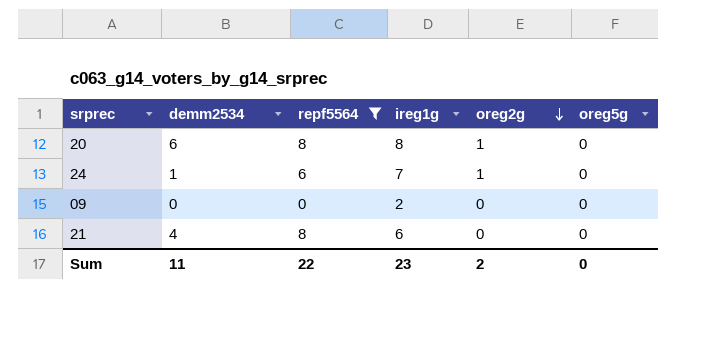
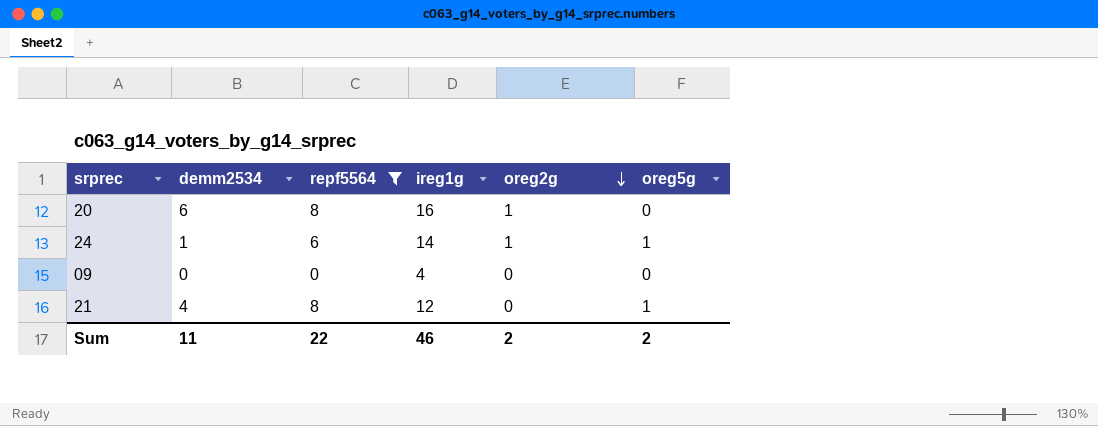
20 | ireg1g: 8 -> 16
24 | ireg1g: 7 -> 14
24 | oreg5g: 0 -> 1
09 | ireg1g: 2 -> 4
21 | ireg1g: 6 -> 12
21 | oreg5g: 0 -> 1
Sum | ireg1g: 23 -> 46
Sum | oreg5g: 0 -> 2

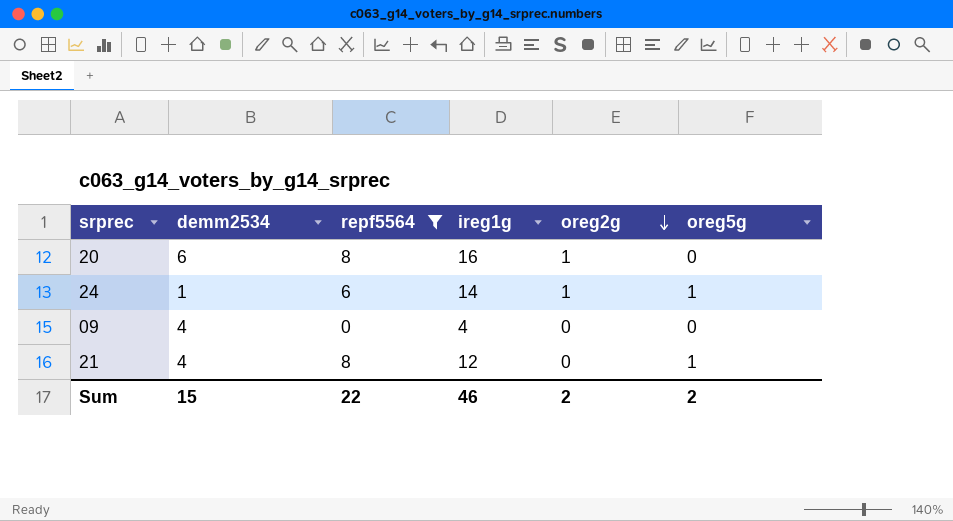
09 | demm2534: 0 -> 4
Sum | demm2534: 11 -> 15

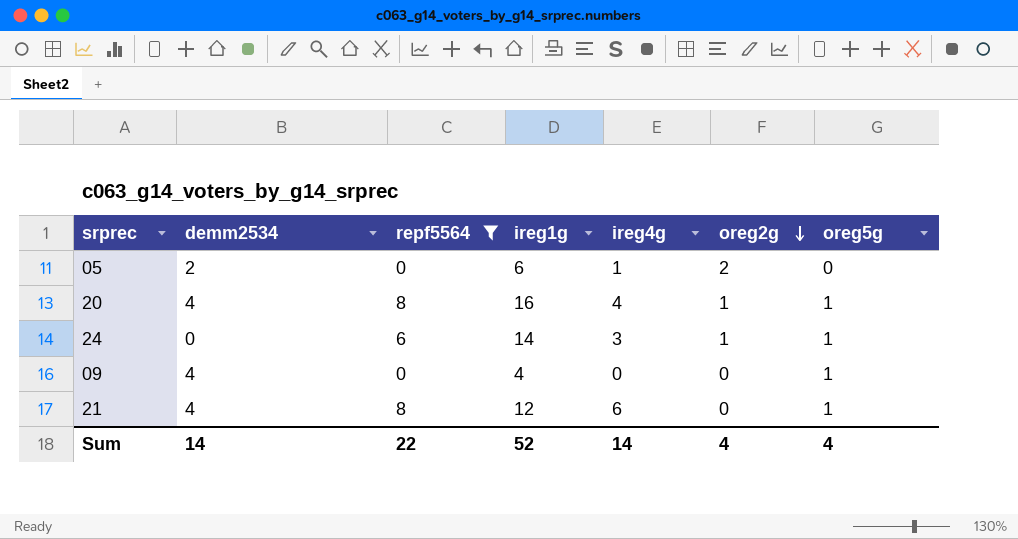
column ireg4g | position: none -> 5
row 05: none -> 2 | 0 | 6 | 1 | 2 | 0
20 | demm2534: 6 -> 4
20 | oreg5g: 0 -> 1
24 | demm2534: 1 -> 0
09 | oreg5g: 0 -> 1
Sum | demm2534: 15 -> 14
Sum | ireg1g: 46 -> 52
Sum | oreg2g: 2 -> 4
Sum | oreg5g: 2 -> 4

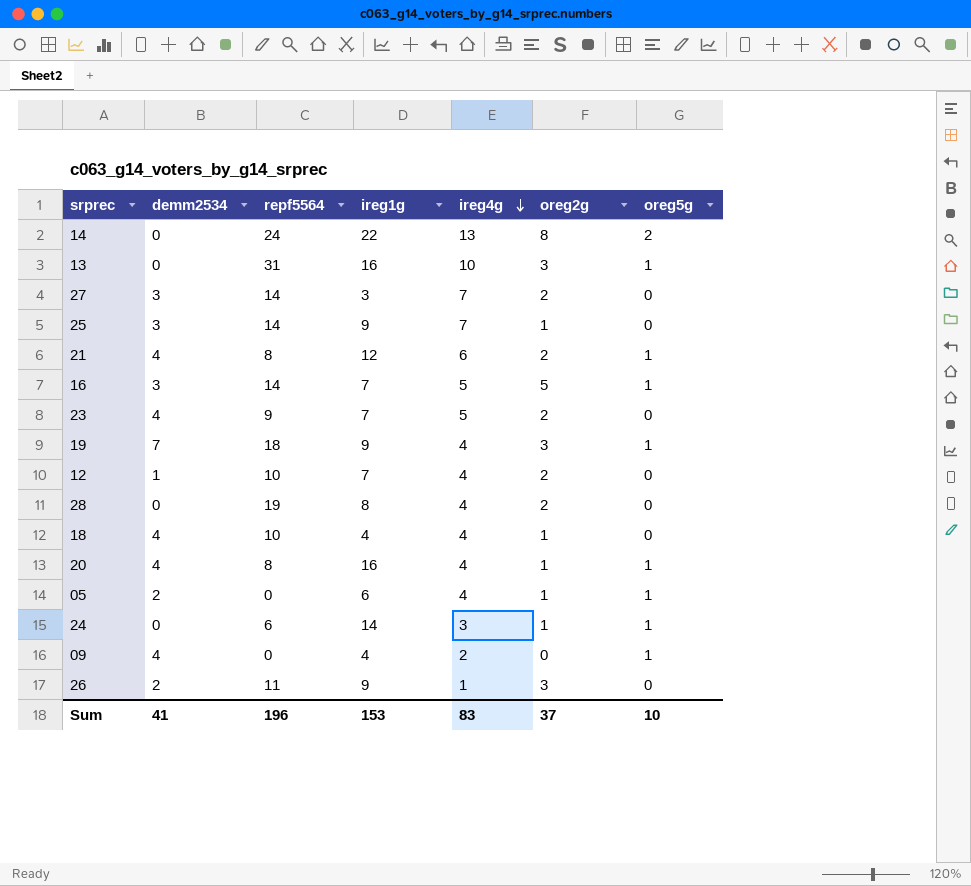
filter: repf5564 <= 8 -> none
row order: oreg2g descending -> ireg4g descending
21 | oreg2g: 0 -> 2
05 | ireg4g: 1 -> 4
05 | oreg2g: 2 -> 1
05 | oreg5g: 0 -> 1
09 | ireg4g: 0 -> 2
Sum | demm2534: 14 -> 41
Sum | repf5564: 22 -> 196
Sum | ireg1g: 52 -> 153
Sum | ireg4g: 14 -> 83
Sum | oreg2g: 4 -> 37
Sum | oreg5g: 4 -> 10

